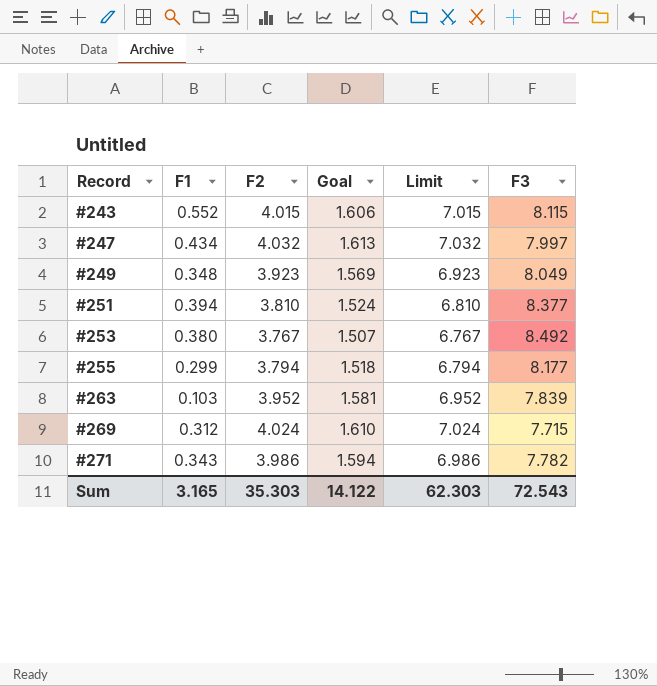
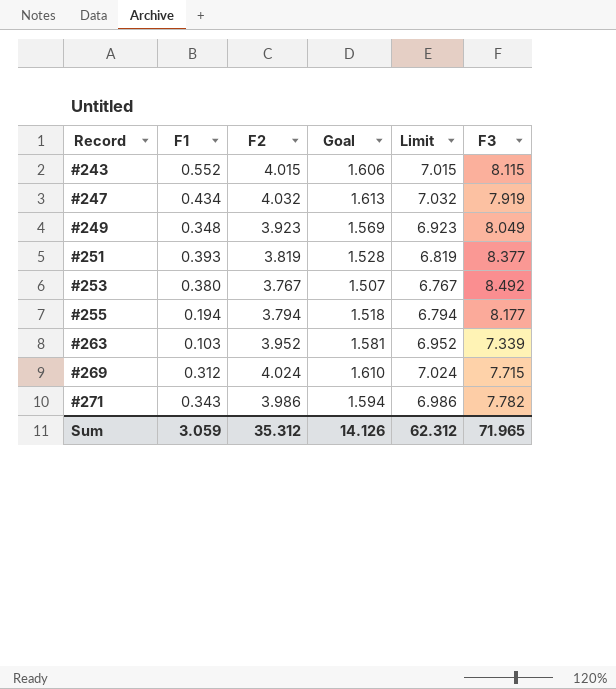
#247 | F3: 7.997 -> 7.919
#251 | F1: 0.394 -> 0.393
#251 | F2: 3.810 -> 3.819
#251 | Goal: 1.524 -> 1.528
#251 | Limit: 6.810 -> 6.819
#255 | F1: 0.299 -> 0.194
#263 | F3: 7.839 -> 7.339
Sum | F1: 3.165 -> 3.059
Sum | F2: 35.303 -> 35.312
Sum | Goal: 14.122 -> 14.126
Sum | Limit: 62.303 -> 62.312
Sum | F3: 72.543 -> 71.965

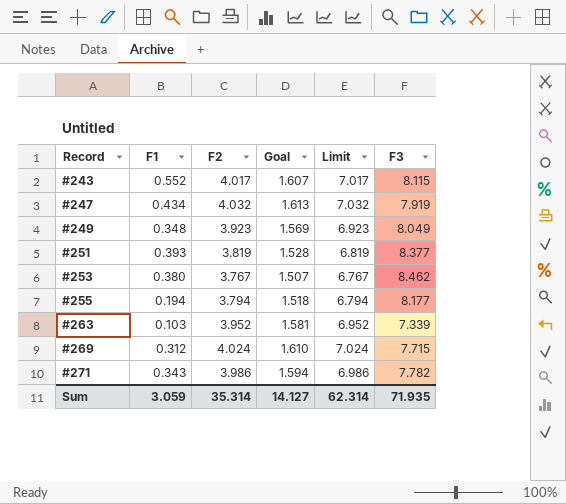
#243 | F2: 4.015 -> 4.017
#243 | Goal: 1.606 -> 1.607
#243 | Limit: 7.015 -> 7.017
#253 | F3: 8.492 -> 8.462
Sum | F2: 35.312 -> 35.314
Sum | Goal: 14.126 -> 14.127
Sum | Limit: 62.312 -> 62.314
Sum | F3: 71.965 -> 71.935

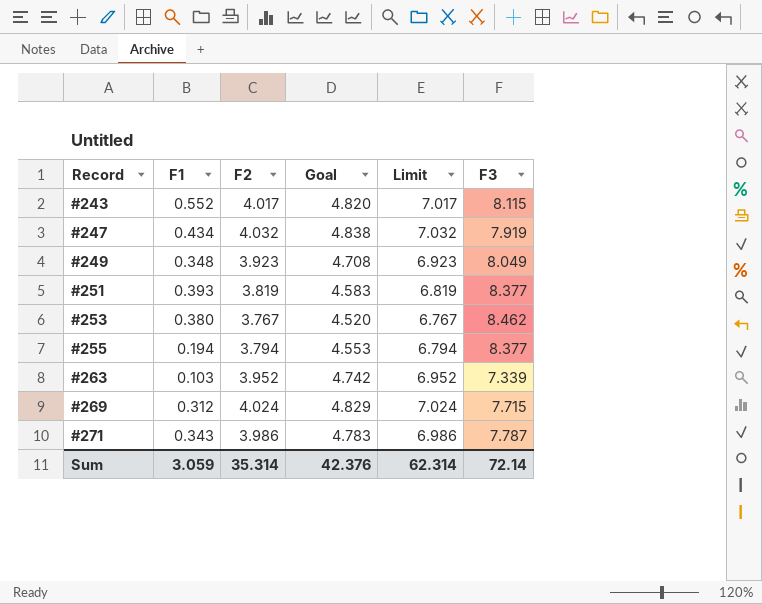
column Goal | formula: [F2] * 0.4 -> [F2] * 1.2
#255 | F3: 8.177 -> 8.377
#271 | F3: 7.782 -> 7.787
Sum | Goal: 14.127 -> 42.376
Sum | F3: 71.935 -> 72.14

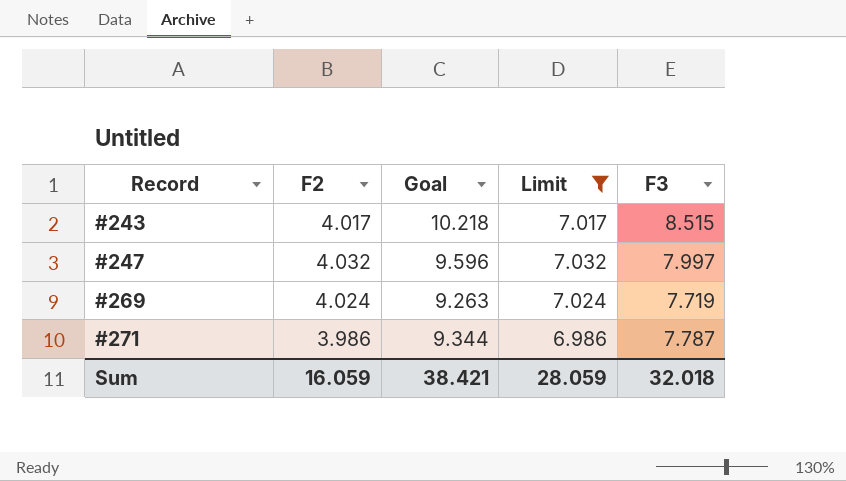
filter: none -> Limit >= 6.986
column F1 | position: 2 -> none
column Goal | formula: [F2] * 1.2 -> [F3] * 1.2
#243 | F3: 8.115 -> 8.515
#247 | F3: 7.919 -> 7.997
#269 | F3: 7.715 -> 7.719
Sum | F2: 35.314 -> 16.059
Sum | Goal: 42.376 -> 38.421
Sum | Limit: 62.314 -> 28.059
Sum | F3: 72.14 -> 32.018

